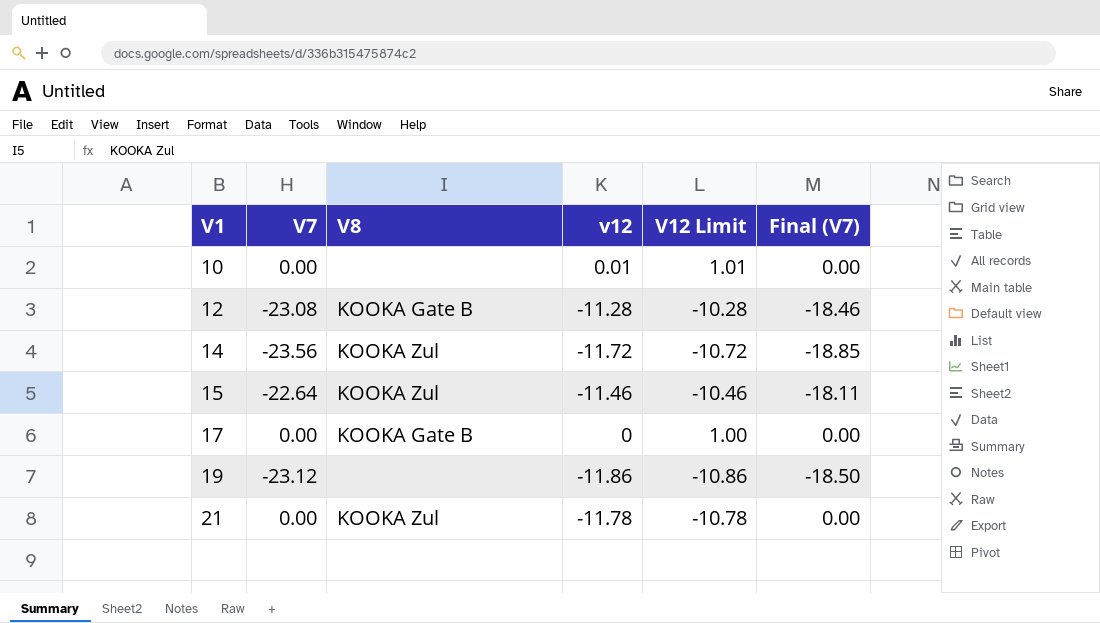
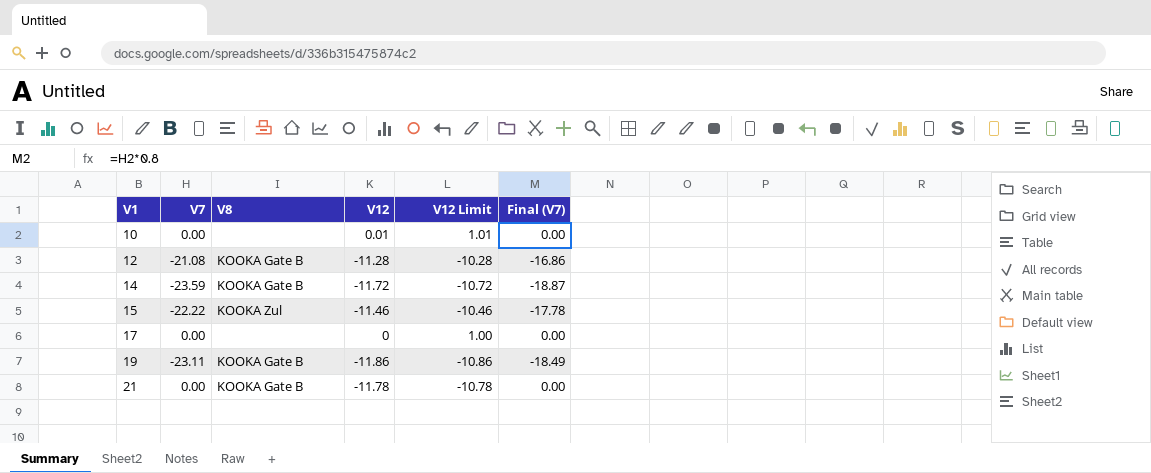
column name: v12 -> V12
12 | V7: -23.08 -> -21.08
12 | Final (V7): -18.46 -> -16.86
14 | V7: -23.56 -> -23.59
14 | V8: KOOKA Zul -> KOOKA Gate B
14 | Final (V7): -18.85 -> -18.87
15 | V7: -22.64 -> -22.22
15 | Final (V7): -18.11 -> -17.78
17 | V8: KOOKA Gate B -> none
19 | V7: -23.12 -> -23.11
19 | V8: none -> KOOKA Gate B
19 | Final (V7): -18.50 -> -18.49
21 | V8: KOOKA Zul -> KOOKA Gate B

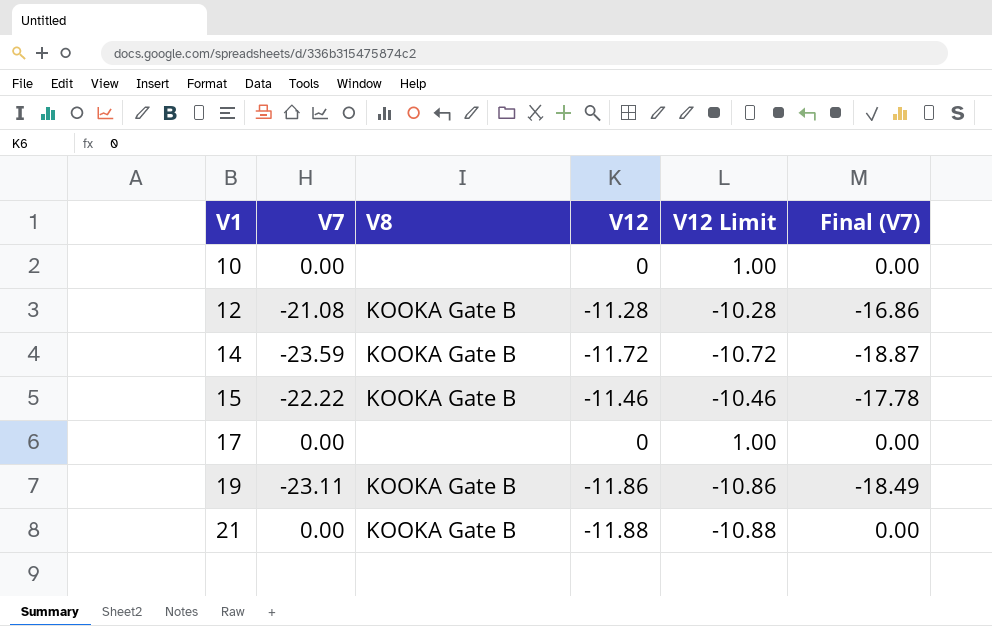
10 | V12: 0.01 -> 0
10 | V12 Limit: 1.01 -> 1.00
15 | V8: KOOKA Zul -> KOOKA Gate B
21 | V12: -11.78 -> -11.88
21 | V12 Limit: -10.78 -> -10.88

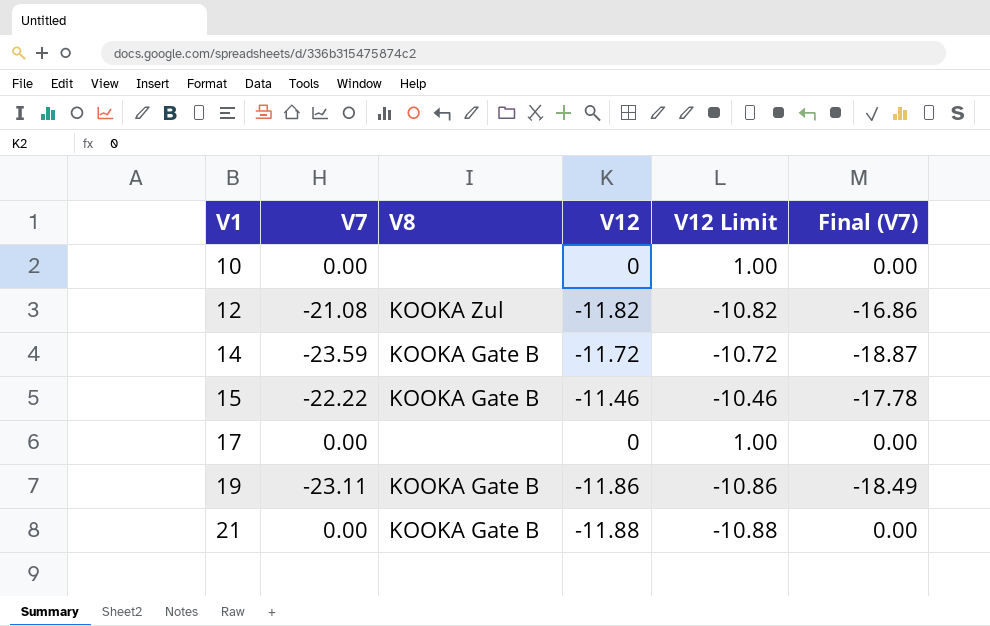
12 | V8: KOOKA Gate B -> KOOKA Zul
12 | V12: -11.28 -> -11.82
12 | V12 Limit: -10.28 -> -10.82

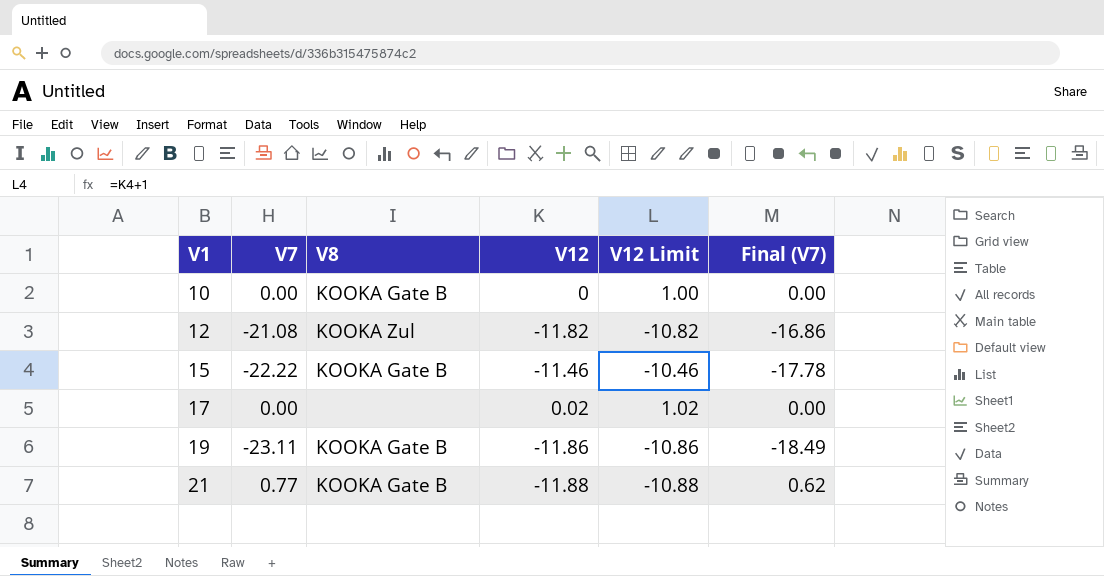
row 14: -23.59 | KOOKA Gate B | -11.72 | -10.72 | -18.87 -> none
10 | V8: none -> KOOKA Gate B
17 | V12: 0 -> 0.02
17 | V12 Limit: 1.00 -> 1.02
21 | V7: 0.00 -> 0.77
21 | Final (V7): 0.00 -> 0.62

